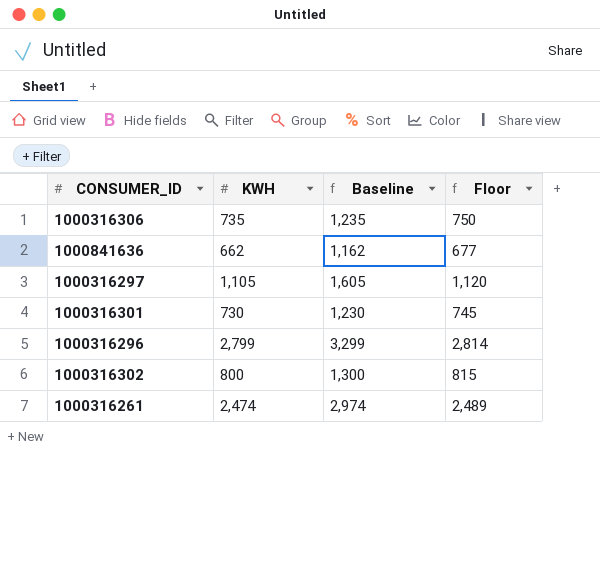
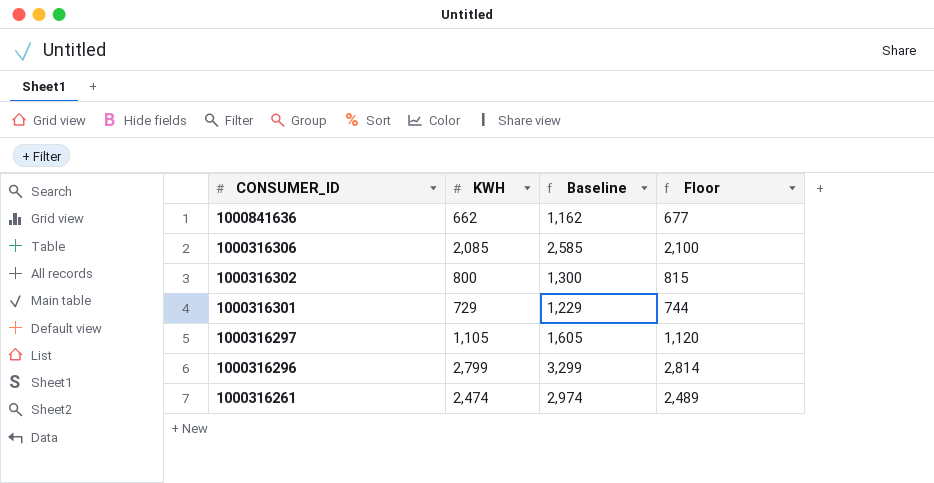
row order: none -> CONSUMER_ID descending
1000316306 | KWH: 735 -> 2,085
1000316306 | Baseline: 1,235 -> 2,585
1000316306 | Floor: 750 -> 2,100
1000316301 | KWH: 730 -> 729
1000316301 | Baseline: 1,230 -> 1,229
1000316301 | Floor: 745 -> 744

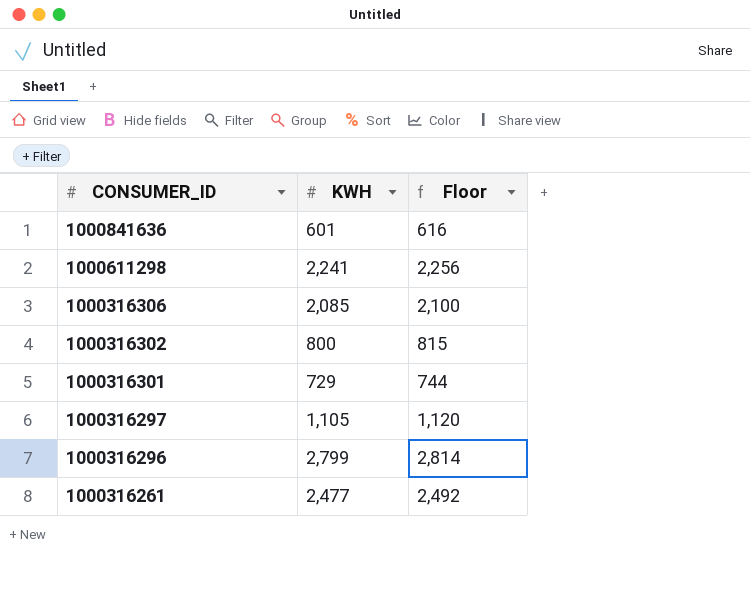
column Baseline | formula: [KWH] + 500 -> none
1000841636 | KWH: 662 -> 601
1000841636 | Floor: 677 -> 616
row 1000611298: none -> 2,241 | 2,256
1000316261 | KWH: 2,474 -> 2,477
1000316261 | Floor: 2,489 -> 2,492

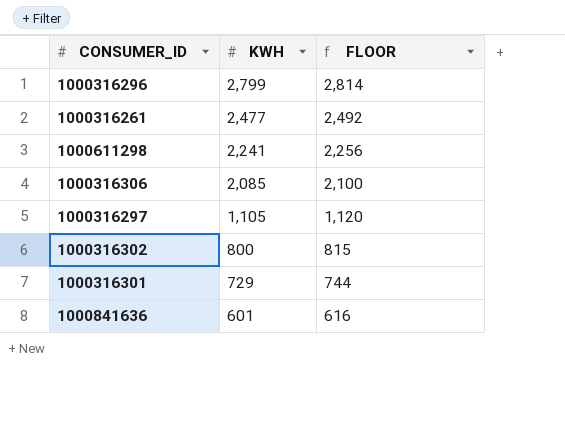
row order: CONSUMER_ID descending -> KWH descending
column name: Floor -> FLOOR

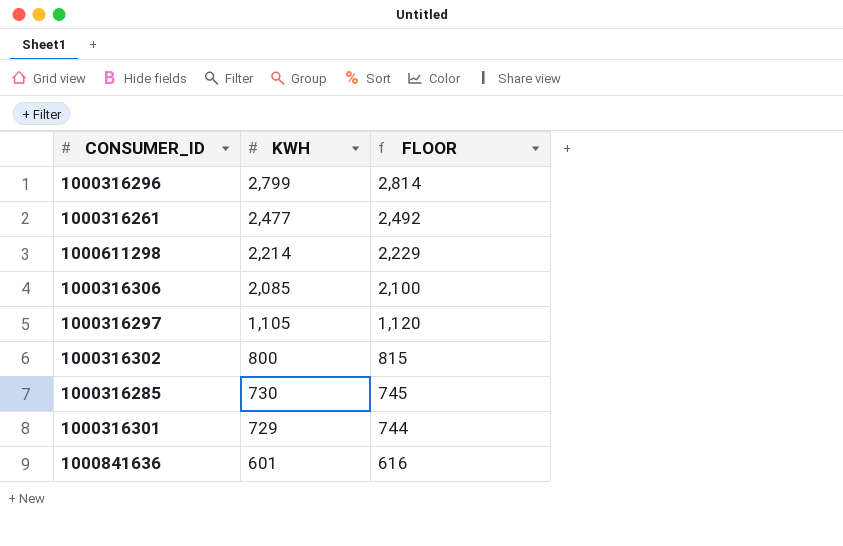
1000611298 | KWH: 2,241 -> 2,214
1000611298 | FLOOR: 2,256 -> 2,229
row 1000316285: none -> 730 | 745

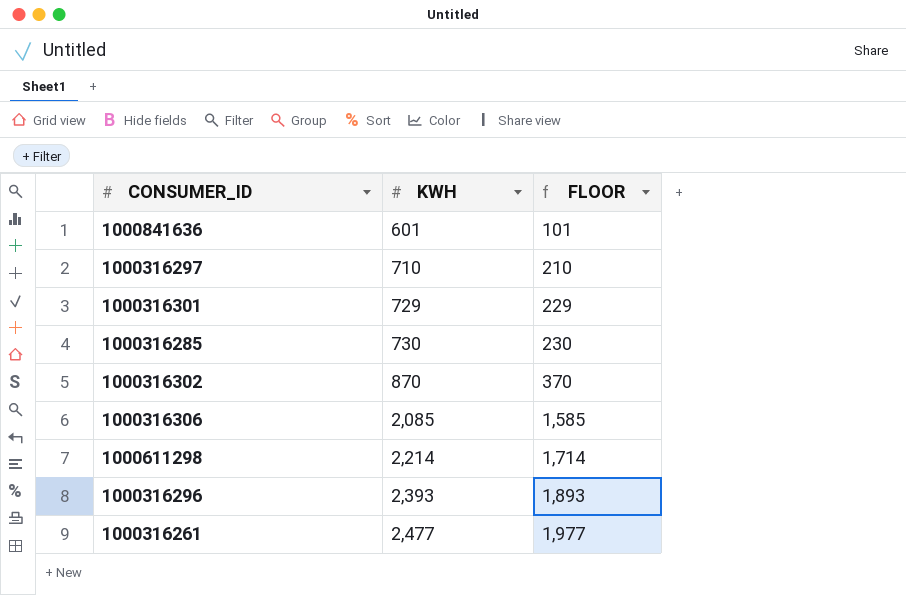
row order: KWH descending -> KWH ascending
column FLOOR | formula: [KWH] + 15 -> [KWH] - 500
1000316297 | KWH: 1,105 -> 710
1000316302 | KWH: 800 -> 870
1000316296 | KWH: 2,799 -> 2,393

